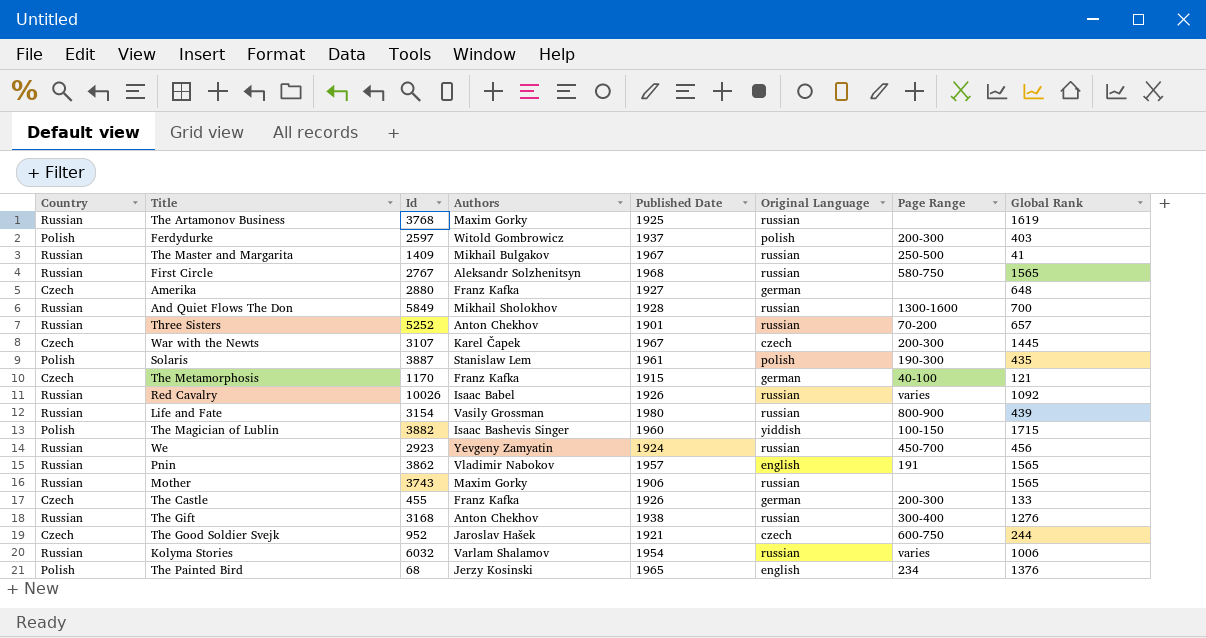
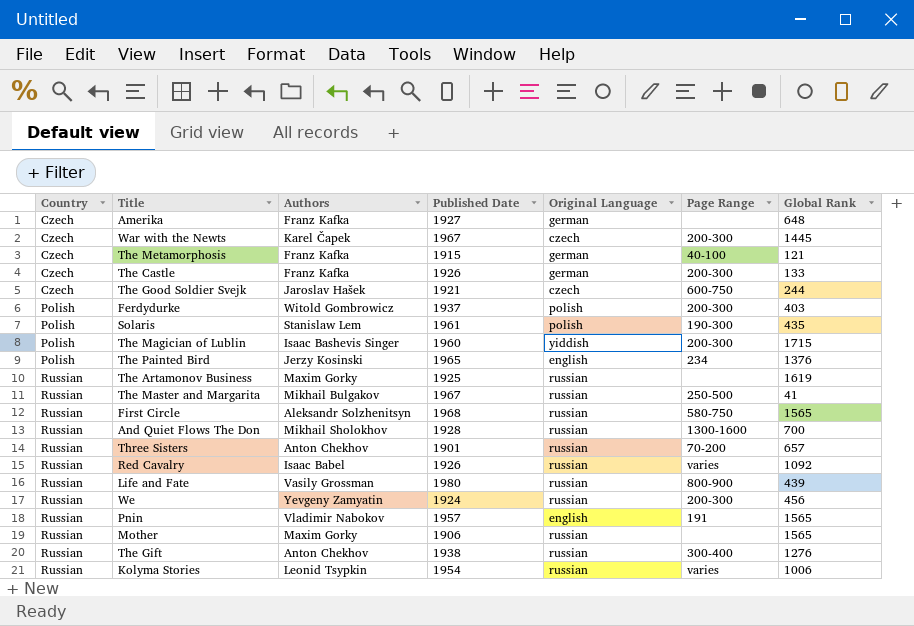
row order: none -> Country ascending
column Id | position: 3 -> none
The Magician of Lublin | Page Range: 100-150 -> 200-300
We | Page Range: 450-700 -> 200-300
Kolyma Stories | Authors: Varlam Shalamov -> Leonid Tsypkin

